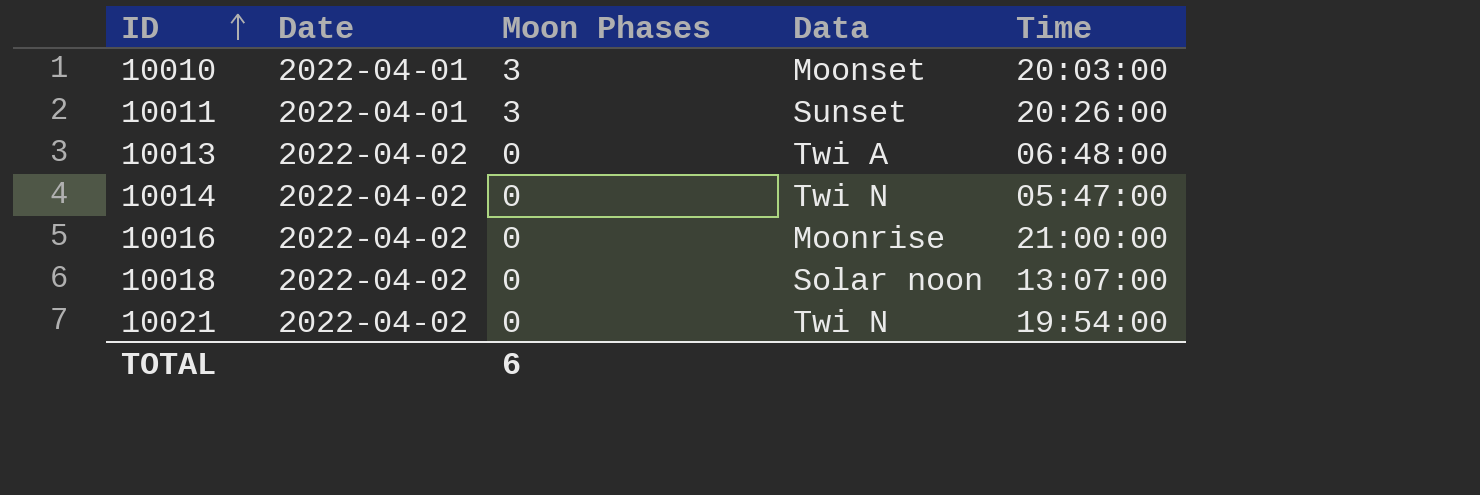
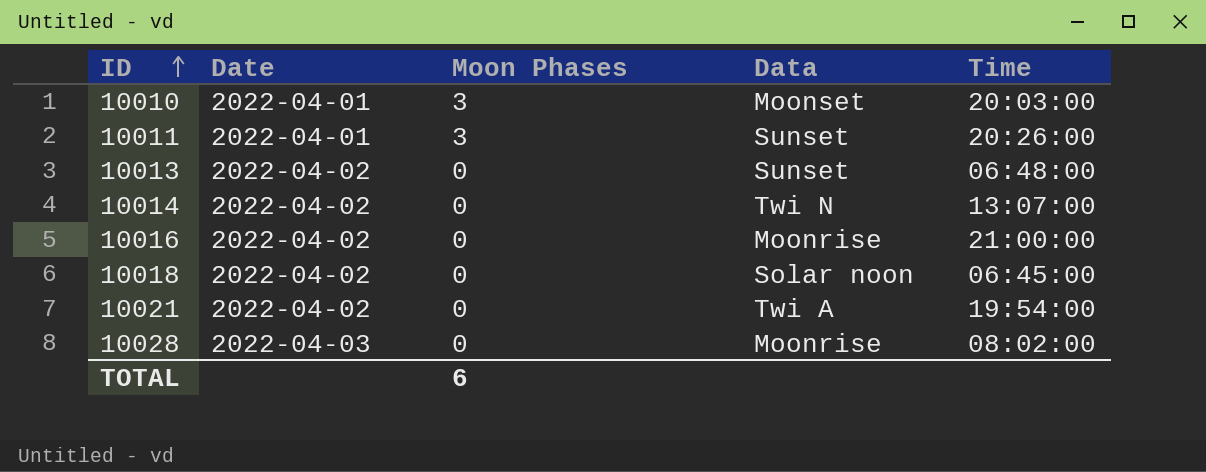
10013 | Data: Twi A -> Sunset
10014 | Time: 05:47:00 -> 13:07:00
10018 | Time: 13:07:00 -> 06:45:00
10021 | Data: Twi N -> Twi A
row 10028: none -> 2022-04-03 | 0 | Moonrise | 08:02:00

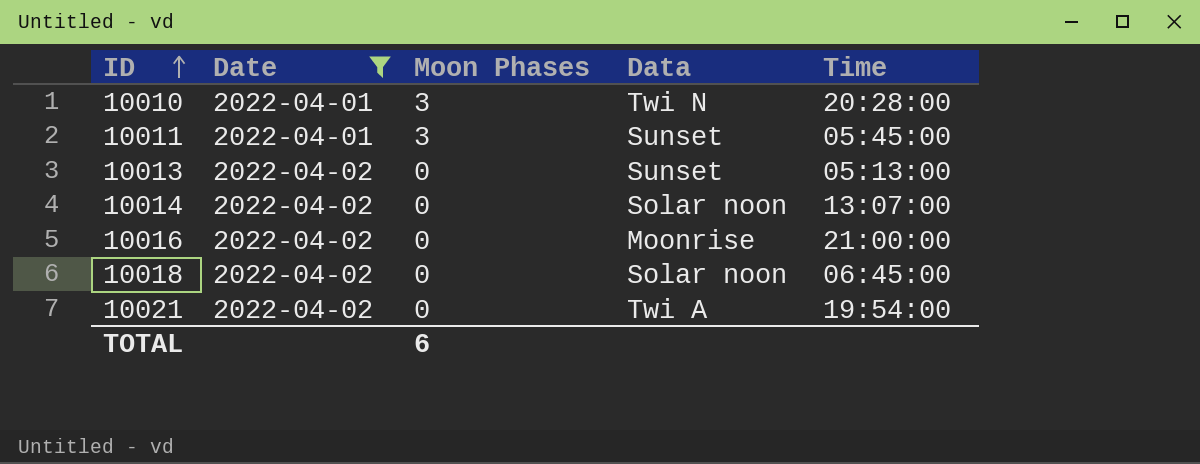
filter: none -> Date != 2022-04-03
10010 | Data: Moonset -> Twi N
10010 | Time: 20:03:00 -> 20:28:00
10011 | Time: 20:26:00 -> 05:45:00
10013 | Time: 06:48:00 -> 05:13:00
10014 | Data: Twi N -> Solar noon

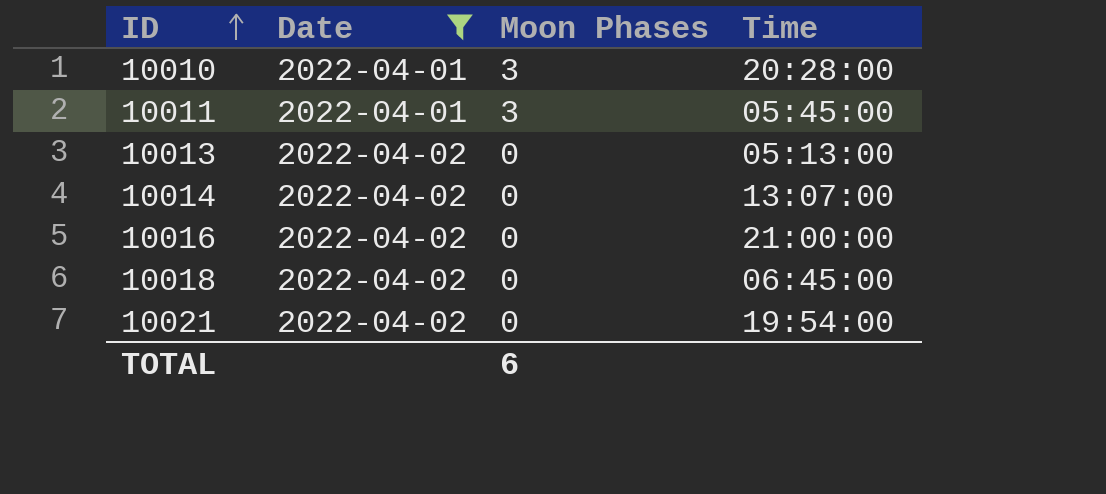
column Data | position: 4 -> none

